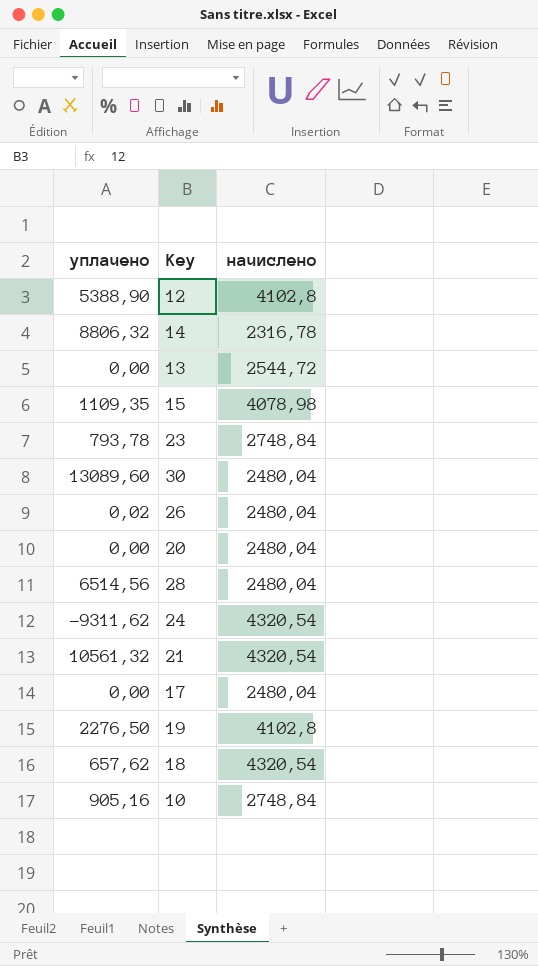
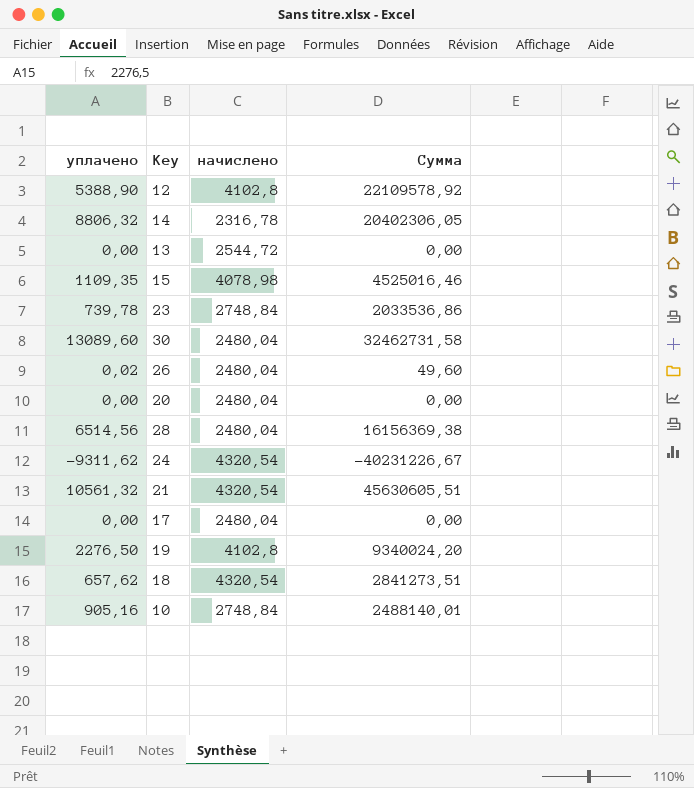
column Сумма | formula: none -> [уплачено] * [начислено]
23 | уплачено: 793,78 -> 739,78

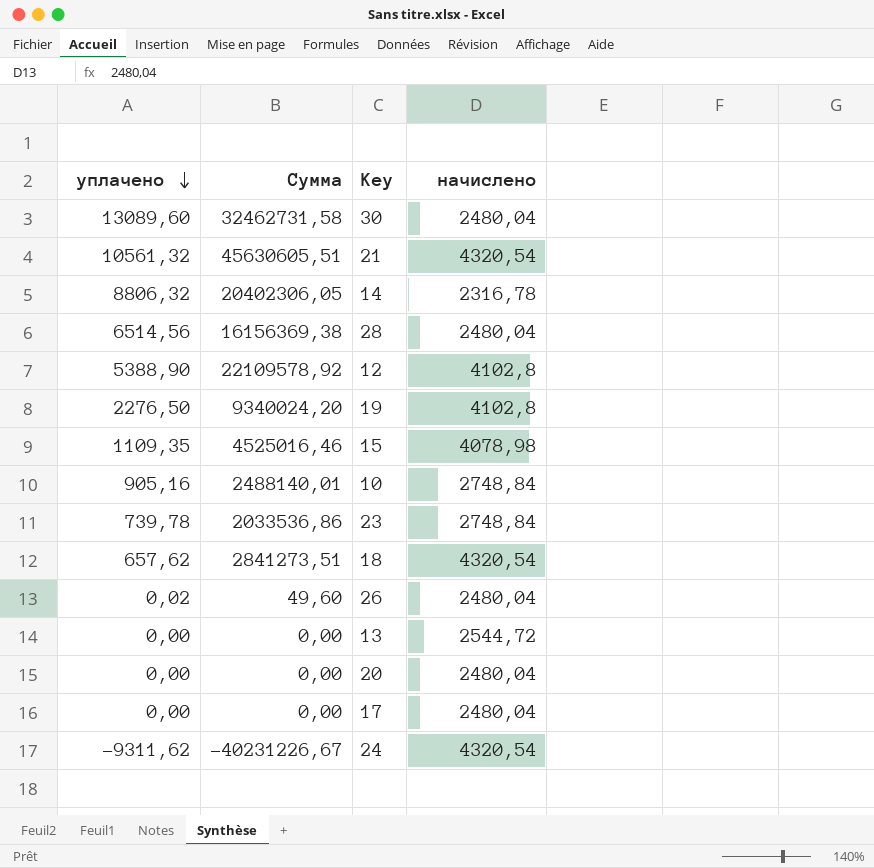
row order: none -> уплачено descending
column Сумма | position: 4 -> 2

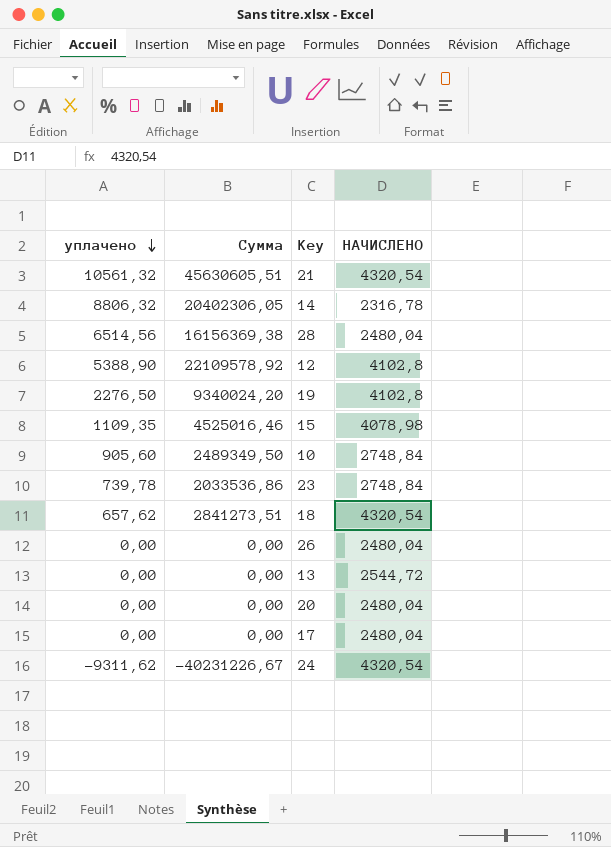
column name: начислено -> НАЧИСЛЕНО
row 30: 13089,60 | 32462731,58 | 2480,04 -> none
10 | уплачено: 905,16 -> 905,60
10 | Сумма: 2488140,01 -> 2489349,50
26 | уплачено: 0,02 -> 0,00
26 | Сумма: 49,60 -> 0,00

